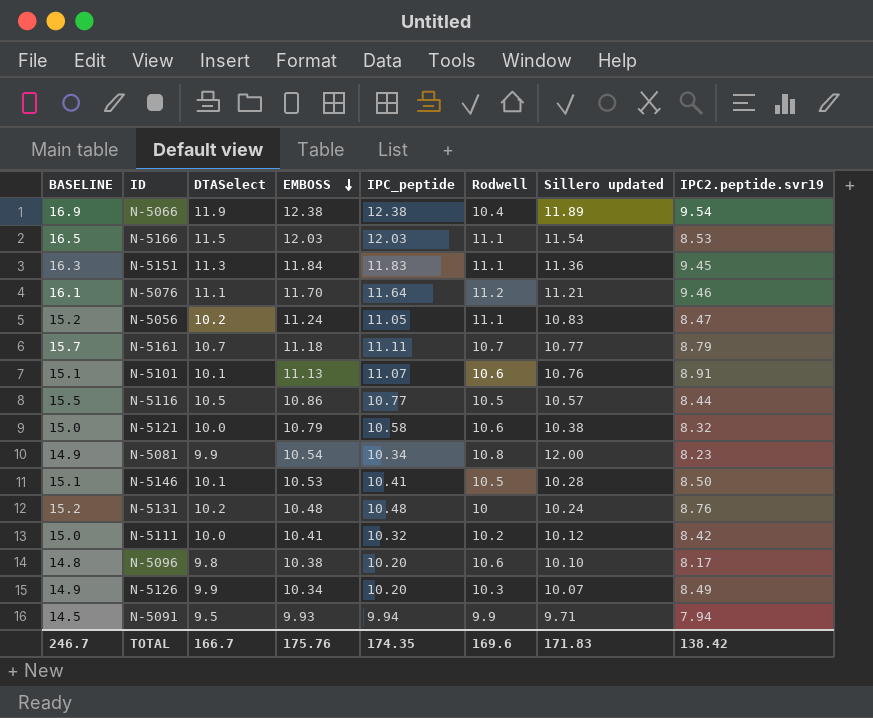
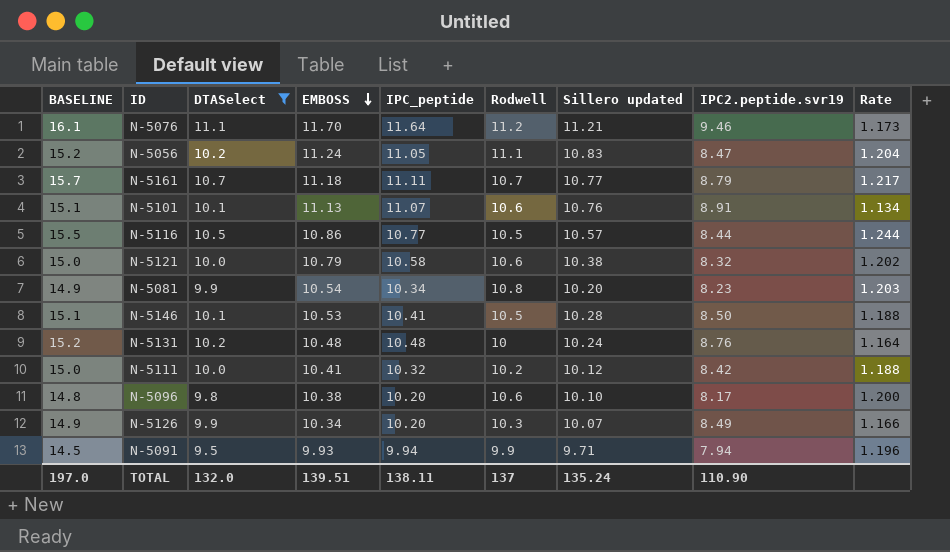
filter: none -> DTASelect <= 11.1
column Rate | formula: none -> [DTASelect] / [IPC2.peptide.svr19]
N-5081 | Sillero updated: 12.00 -> 10.20
TOTAL | BASELINE: 246.7 -> 197.0
TOTAL | DTASelect: 166.7 -> 132.0
TOTAL | EMBOSS: 175.76 -> 139.51
TOTAL | IPC_peptide: 174.35 -> 138.11
TOTAL | Rodwell: 169.6 -> 137
TOTAL | Sillero updated: 171.83 -> 135.24
TOTAL | IPC2.peptide.svr19: 138.42 -> 110.90

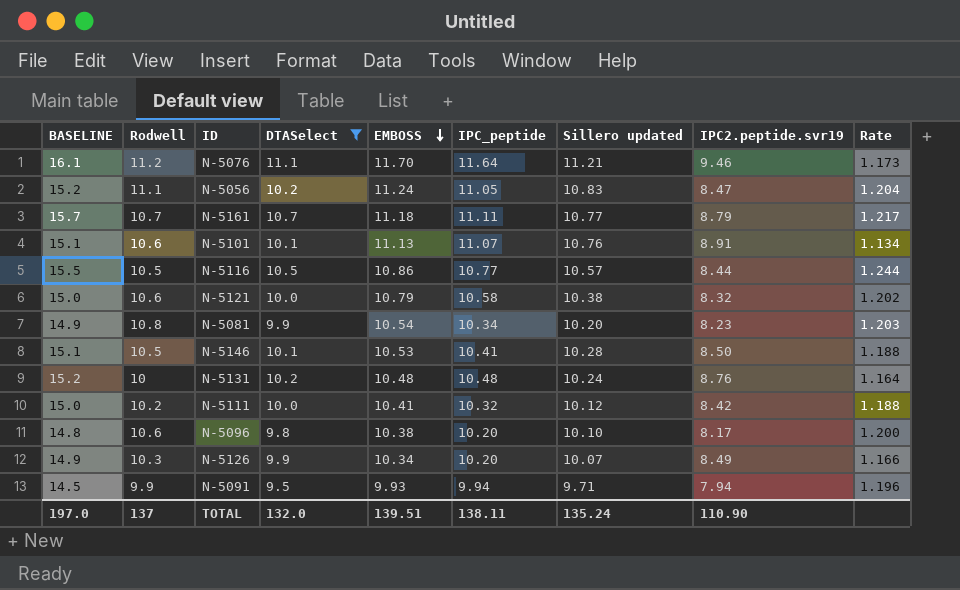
column Rodwell | position: 6 -> 2

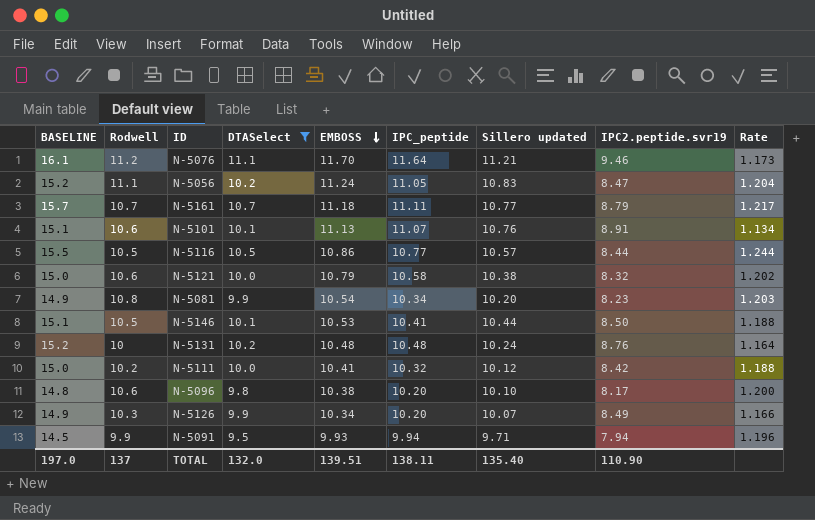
N-5146 | Sillero updated: 10.28 -> 10.44
TOTAL | Sillero updated: 135.24 -> 135.40

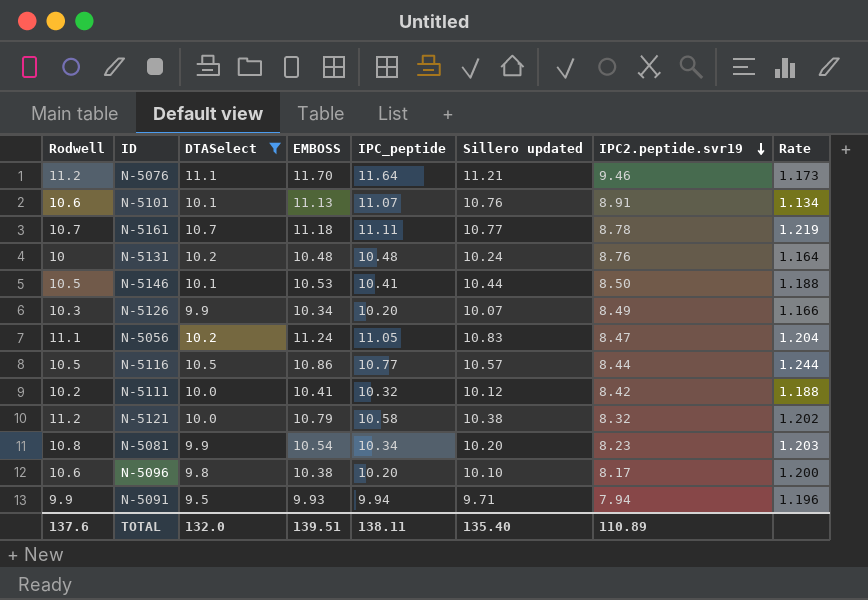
row order: EMBOSS descending -> IPC2.peptide.svr19 descending
column BASELINE | formula: [DTASelect] + 5 -> none
N-5161 | IPC2.peptide.svr19: 8.79 -> 8.78
N-5161 | Rate: 1.217 -> 1.219
N-5121 | Rodwell: 10.6 -> 11.2
TOTAL | Rodwell: 137 -> 137.6
TOTAL | IPC2.peptide.svr19: 110.90 -> 110.89

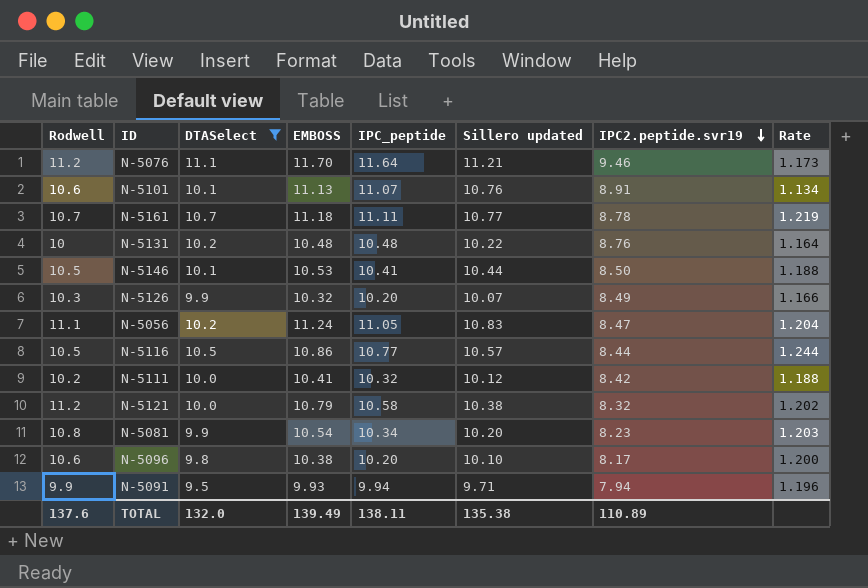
N-5131 | Sillero updated: 10.24 -> 10.22
N-5126 | EMBOSS: 10.34 -> 10.32
TOTAL | EMBOSS: 139.51 -> 139.49
TOTAL | Sillero updated: 135.40 -> 135.38

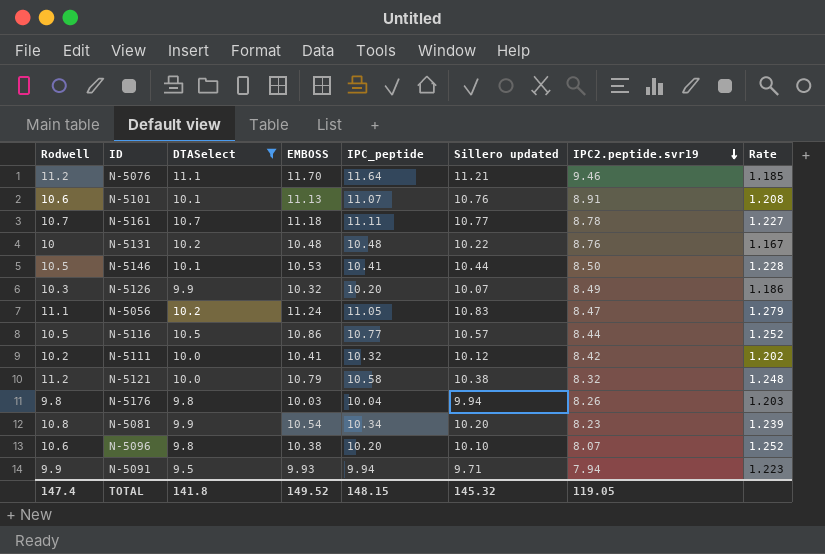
column Rate | formula: [DTASelect] / [IPC2.peptide.svr19] -> [Sillero updated] / [IPC2.peptide.svr19]
row N-5176: none -> 9.8 | 9.8 | 10.03 | 10.04 | 9.94 | 8.26 | 1.203
N-5096 | IPC2.peptide.svr19: 8.17 -> 8.07
TOTAL | Rodwell: 137.6 -> 147.4
TOTAL | DTASelect: 132.0 -> 141.8
TOTAL | EMBOSS: 139.49 -> 149.52
TOTAL | IPC_peptide: 138.11 -> 148.15
TOTAL | Sillero updated: 135.38 -> 145.32
TOTAL | IPC2.peptide.svr19: 110.89 -> 119.05

